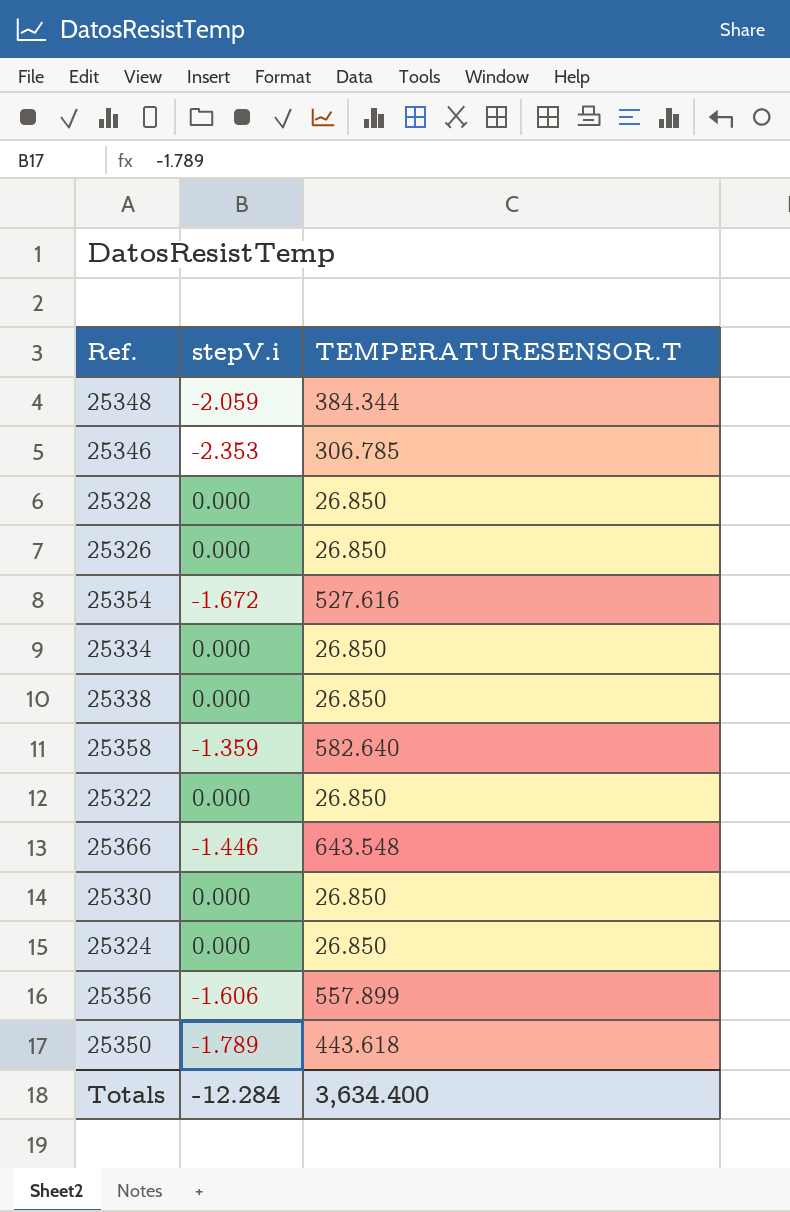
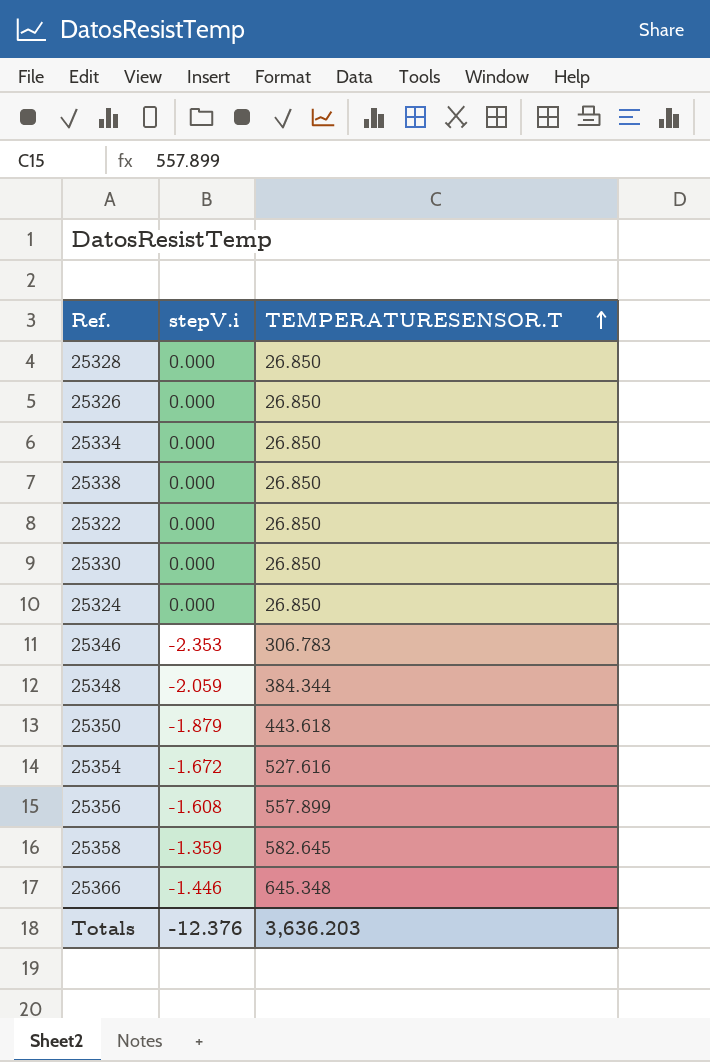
row order: none -> TEMPERATURESENSOR.T ascending
25346 | TEMPERATURESENSOR.T: 306.785 -> 306.783
25350 | stepV.i: -1.789 -> -1.879
25356 | stepV.i: -1.606 -> -1.608
25358 | TEMPERATURESENSOR.T: 582.640 -> 582.645
25366 | TEMPERATURESENSOR.T: 643.548 -> 645.348
Totals | stepV.i: -12.284 -> -12.376
Totals | TEMPERATURESENSOR.T: 3,634.400 -> 3,636.203

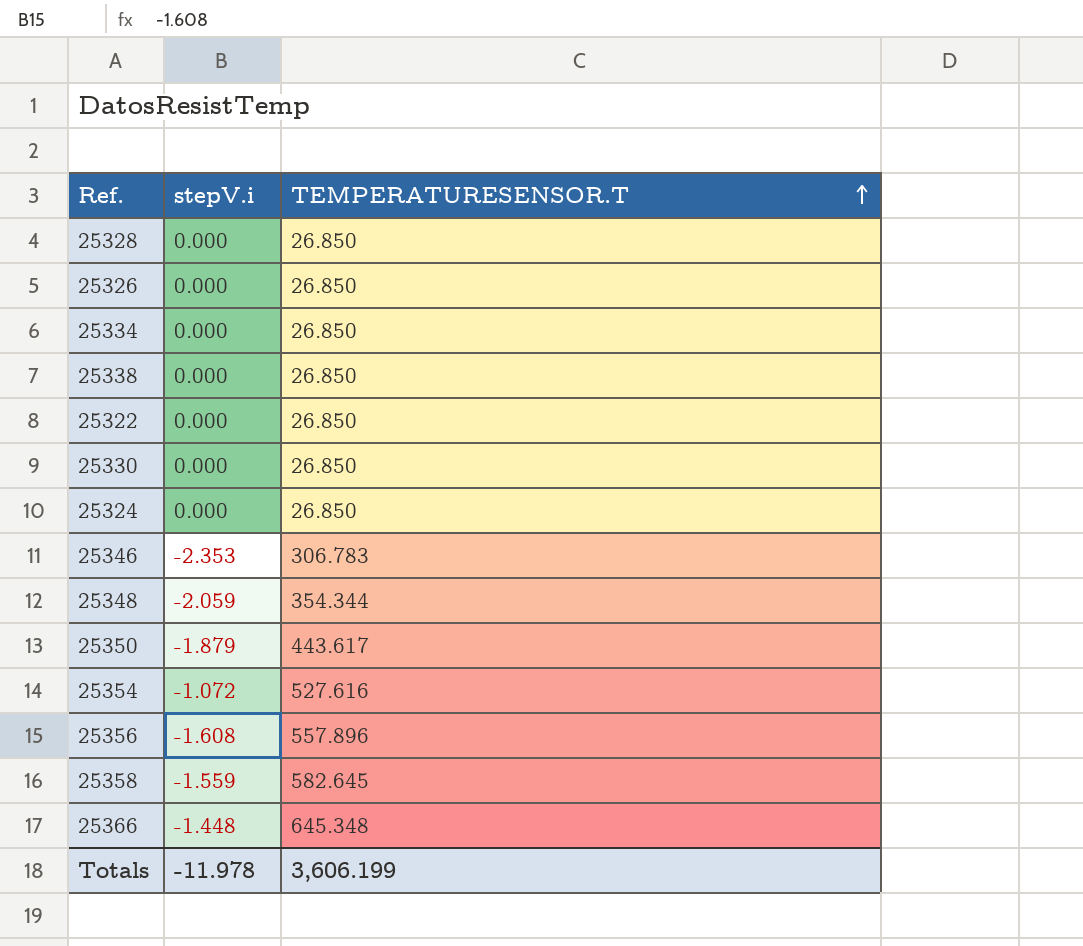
25348 | TEMPERATURESENSOR.T: 384.344 -> 354.344
25350 | TEMPERATURESENSOR.T: 443.618 -> 443.617
25354 | stepV.i: -1.672 -> -1.072
25356 | TEMPERATURESENSOR.T: 557.899 -> 557.896
25358 | stepV.i: -1.359 -> -1.559
25366 | stepV.i: -1.446 -> -1.448
Totals | stepV.i: -12.376 -> -11.978
Totals | TEMPERATURESENSOR.T: 3,636.203 -> 3,606.199

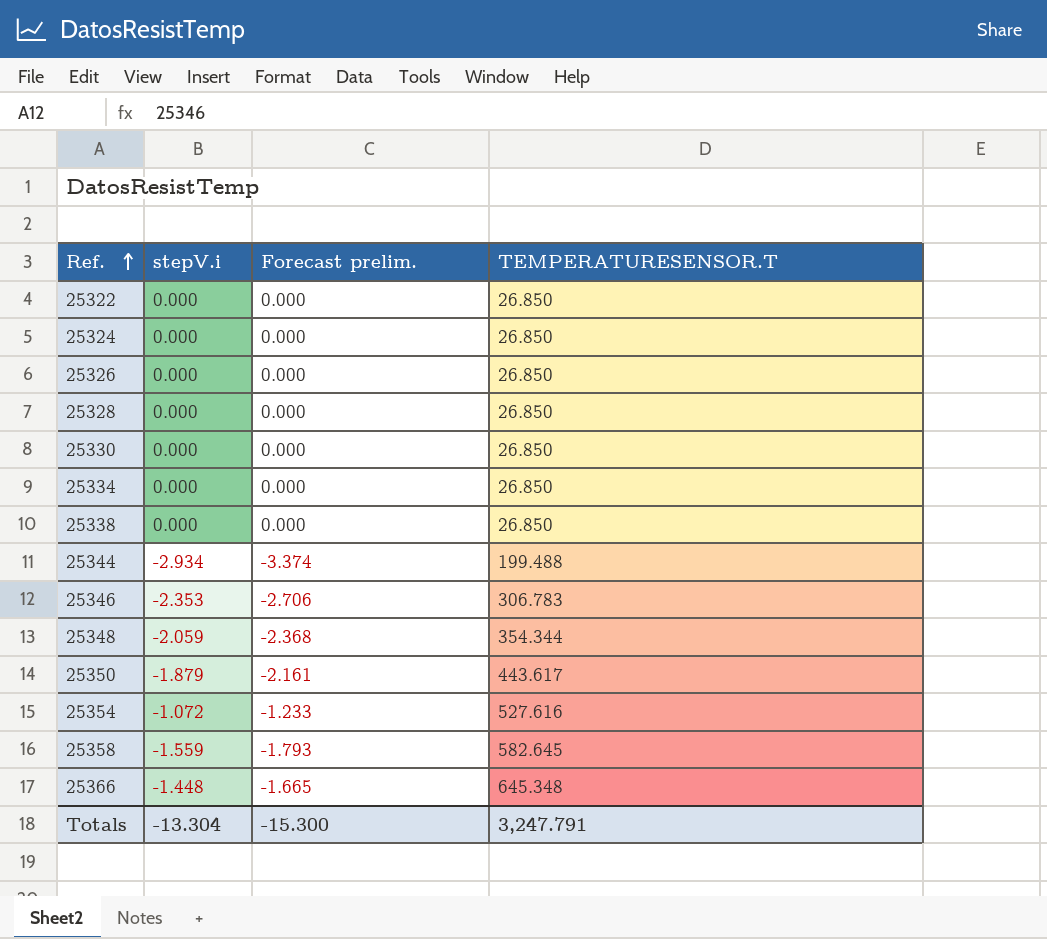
row order: TEMPERATURESENSOR.T ascending -> Ref. ascending
column Forecast prelim. | formula: none -> [stepV.i] * 1.15
row 25356: -1.608 | 557.896 -> none
row 25344: none -> -2.934 | -3.374 | 199.488
Totals | stepV.i: -11.978 -> -13.304
Totals | TEMPERATURESENSOR.T: 3,606.199 -> 3,247.791

